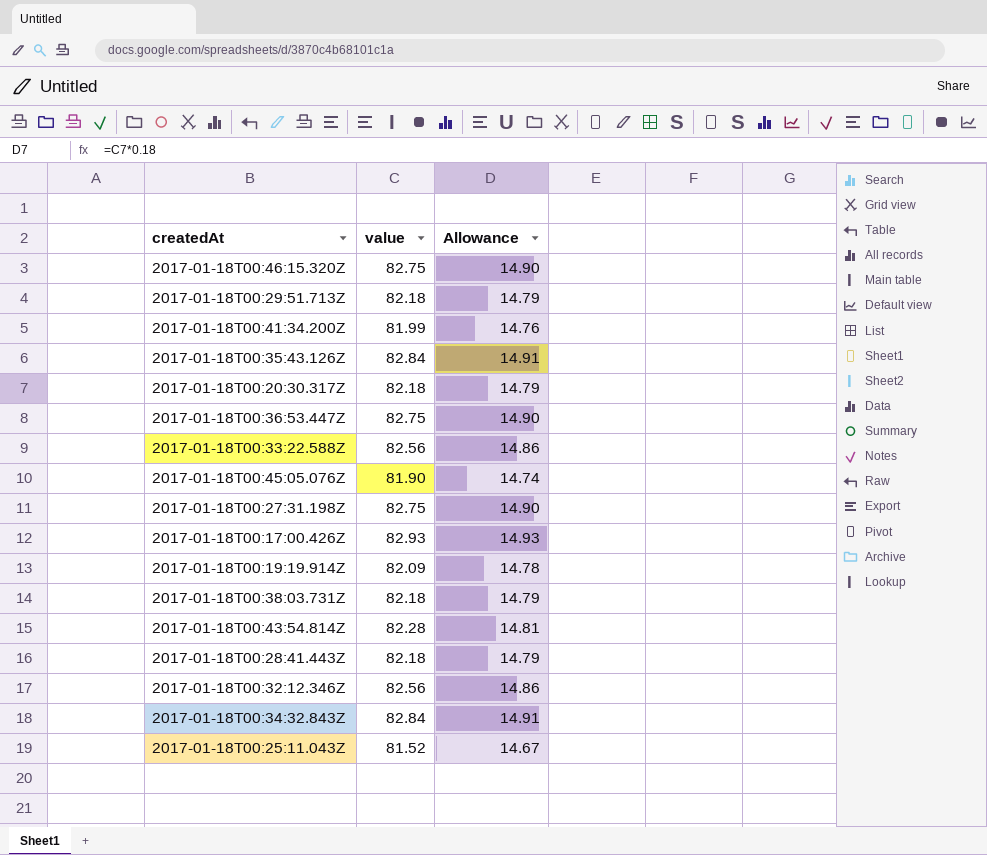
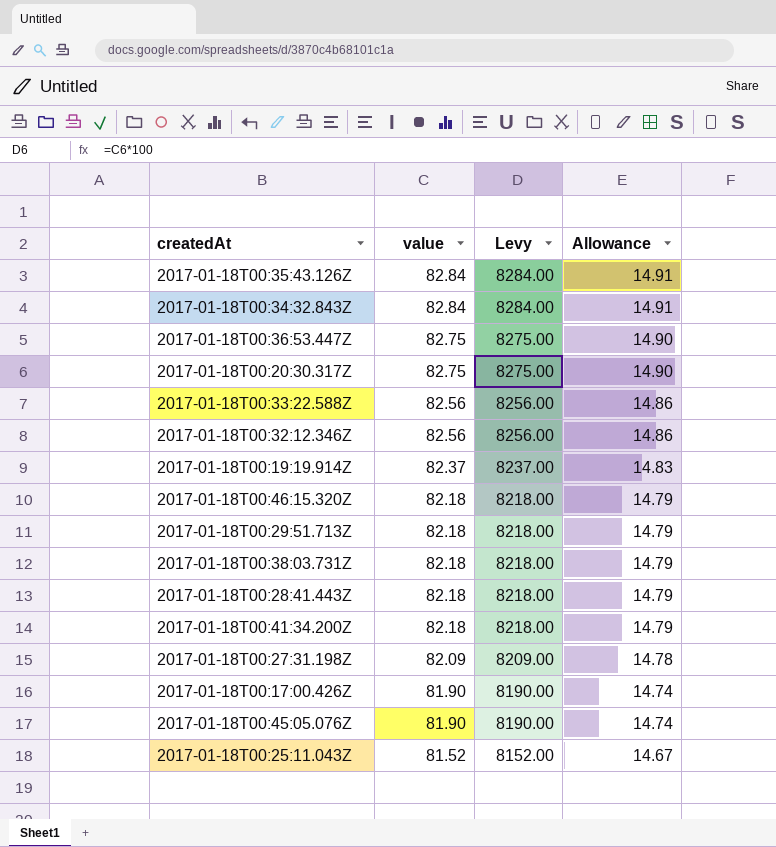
row order: none -> value descending
column Levy | formula: none -> [value] * 100
row 2017-01-18T00:43:54.814Z: 82.28 | 14.81 -> none
2017-01-18T00:20:30.317Z | value: 82.18 -> 82.75
2017-01-18T00:20:30.317Z | Allowance: 14.79 -> 14.90
2017-01-18T00:19:19.914Z | value: 82.09 -> 82.37
2017-01-18T00:19:19.914Z | Allowance: 14.78 -> 14.83
2017-01-18T00:46:15.320Z | value: 82.75 -> 82.18
2017-01-18T00:46:15.320Z | Allowance: 14.90 -> 14.79
2017-01-18T00:41:34.200Z | value: 81.99 -> 82.18
2017-01-18T00:41:34.200Z | Allowance: 14.76 -> 14.79
2017-01-18T00:27:31.198Z | value: 82.75 -> 82.09
2017-01-18T00:27:31.198Z | Allowance: 14.90 -> 14.78
2017-01-18T00:17:00.426Z | value: 82.93 -> 81.90
2017-01-18T00:17:00.426Z | Allowance: 14.93 -> 14.74

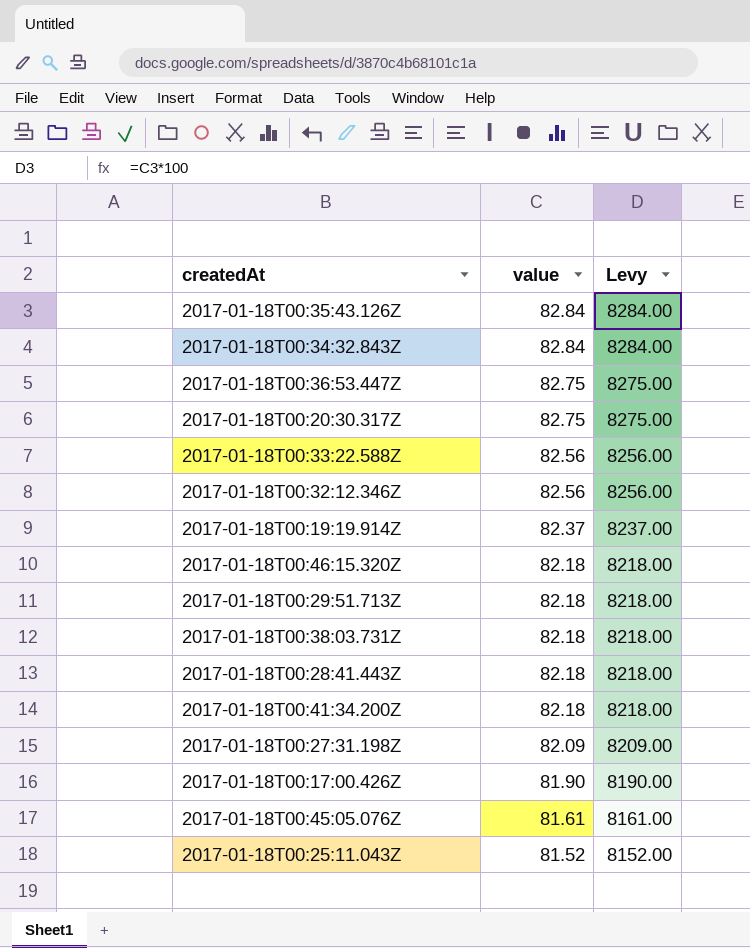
column Allowance | formula: [value] * 0.18 -> none
2017-01-18T00:45:05.076Z | value: 81.90 -> 81.61
2017-01-18T00:45:05.076Z | Levy: 8190.00 -> 8161.00

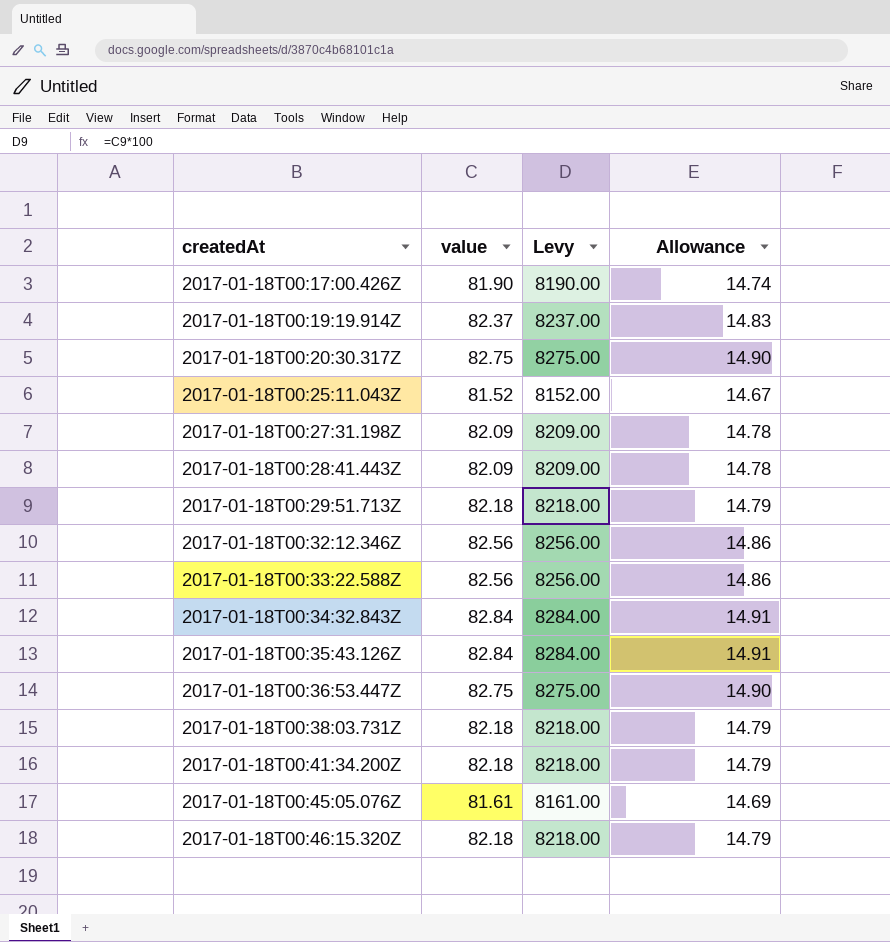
row order: value descending -> createdAt ascending
column Allowance | formula: none -> [value] * 0.18
2017-01-18T00:28:41.443Z | value: 82.18 -> 82.09
2017-01-18T00:28:41.443Z | Levy: 8218.00 -> 8209.00

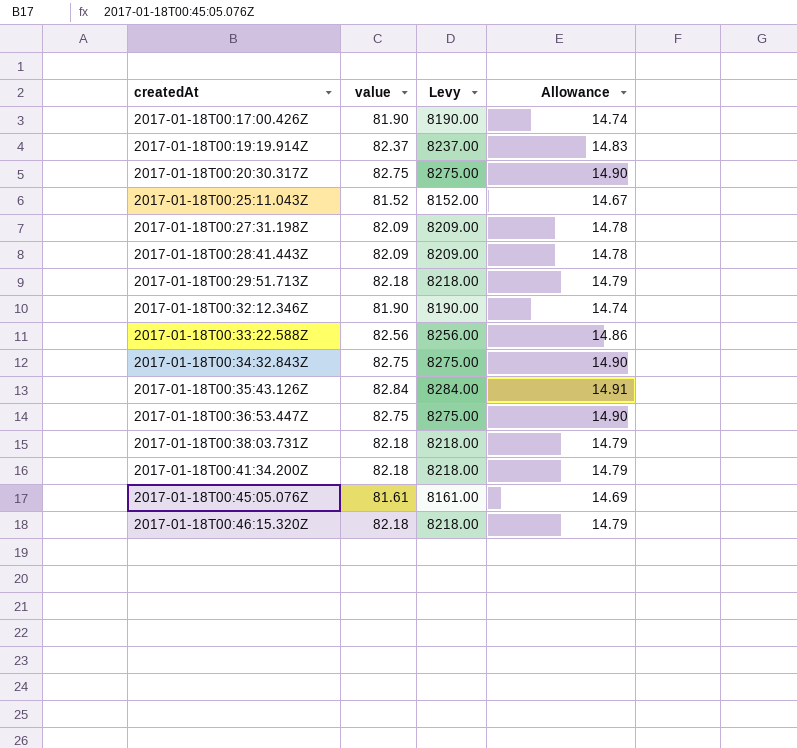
2017-01-18T00:32:12.346Z | value: 82.56 -> 81.90
2017-01-18T00:32:12.346Z | Levy: 8256.00 -> 8190.00
2017-01-18T00:32:12.346Z | Allowance: 14.86 -> 14.74
2017-01-18T00:34:32.843Z | value: 82.84 -> 82.75
2017-01-18T00:34:32.843Z | Levy: 8284.00 -> 8275.00
2017-01-18T00:34:32.843Z | Allowance: 14.91 -> 14.90

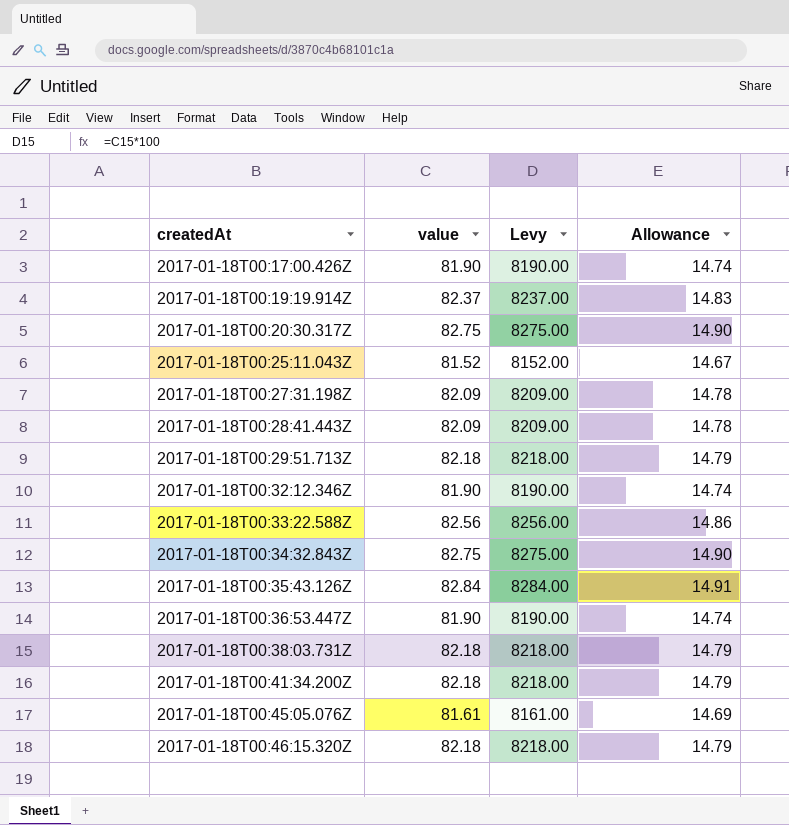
2017-01-18T00:36:53.447Z | value: 82.75 -> 81.90
2017-01-18T00:36:53.447Z | Levy: 8275.00 -> 8190.00
2017-01-18T00:36:53.447Z | Allowance: 14.90 -> 14.74

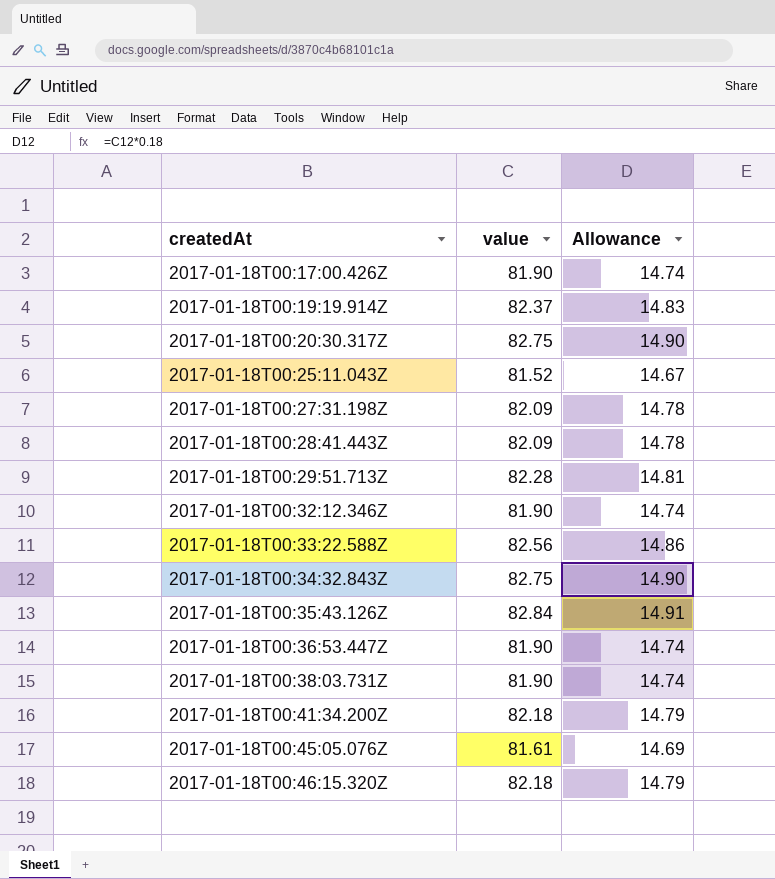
column Levy | formula: [value] * 100 -> none
2017-01-18T00:29:51.713Z | value: 82.18 -> 82.28
2017-01-18T00:29:51.713Z | Allowance: 14.79 -> 14.81
2017-01-18T00:38:03.731Z | value: 82.18 -> 81.90
2017-01-18T00:38:03.731Z | Allowance: 14.79 -> 14.74

